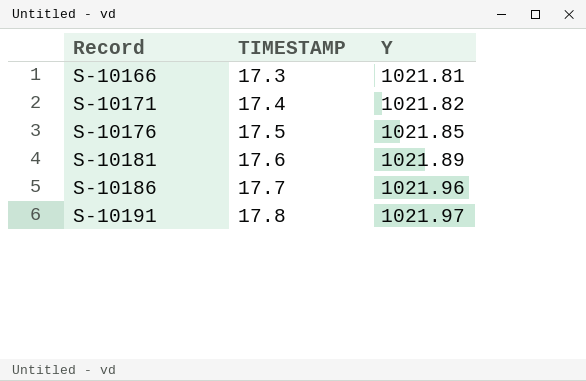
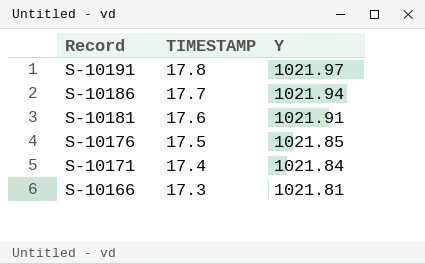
row order: Record ascending -> Record descending
S-10186 | Y: 1021.96 -> 1021.94
S-10181 | Y: 1021.89 -> 1021.91
S-10171 | Y: 1021.82 -> 1021.84

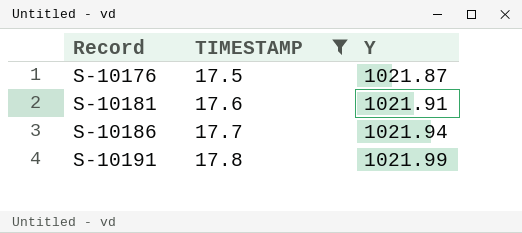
filter: none -> TIMESTAMP >= 17.5
row order: Record descending -> Record ascending
S-10176 | Y: 1021.85 -> 1021.87
S-10191 | Y: 1021.97 -> 1021.99

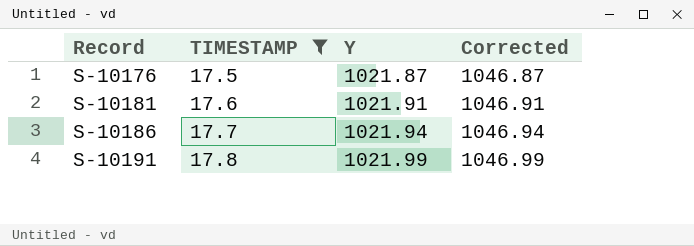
column Corrected | formula: none -> [Y] + 25

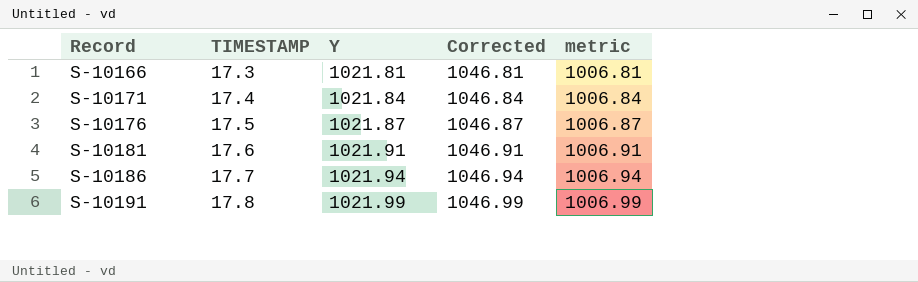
filter: TIMESTAMP >= 17.5 -> none
column metric | formula: none -> [Y] - 15

